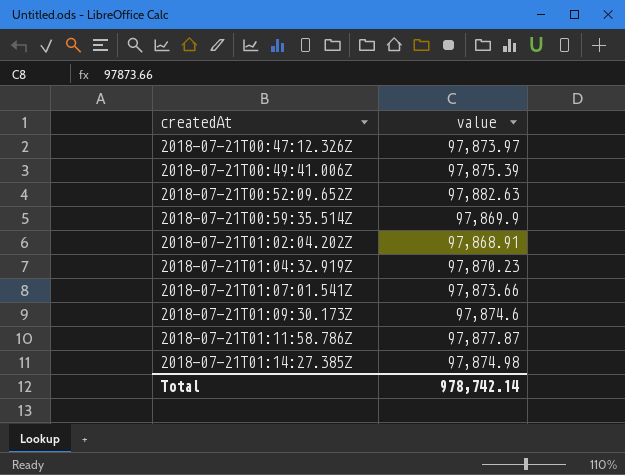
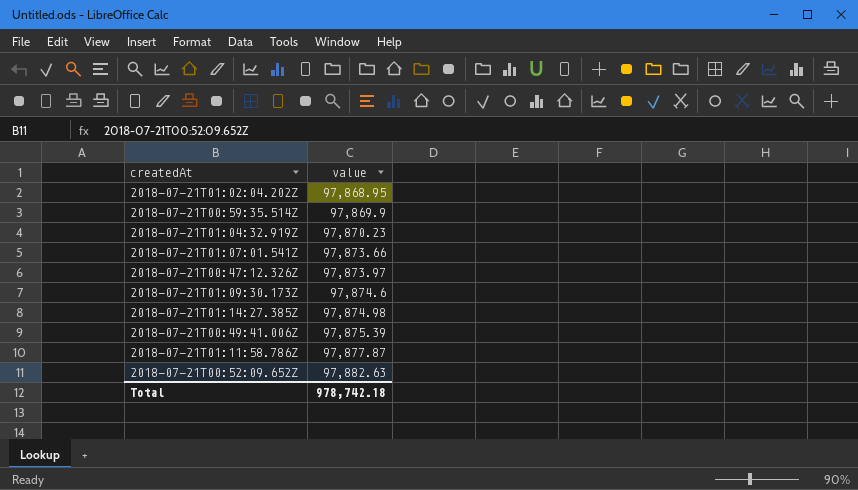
row order: createdAt ascending -> value ascending
2018-07-21T01:02:04.202Z | value: 97,868.91 -> 97,868.95
Total | value: 978,742.14 -> 978,742.18

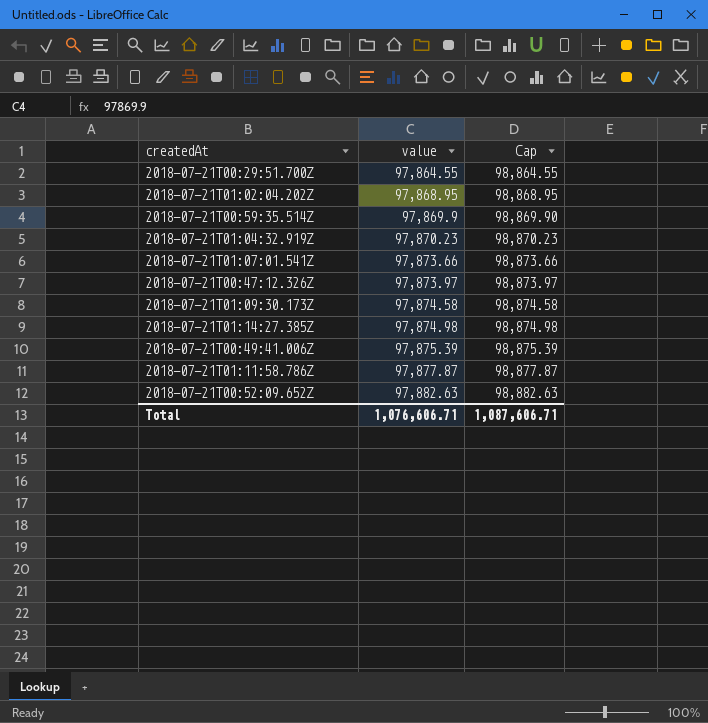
column Cap | formula: none -> [value] + 1000
row 2018-07-21T00:29:51.700Z: none -> 97,864.55 | 98,864.55
2018-07-21T01:09:30.173Z | value: 97,874.6 -> 97,874.58
Total | value: 978,742.18 -> 1,076,606.71

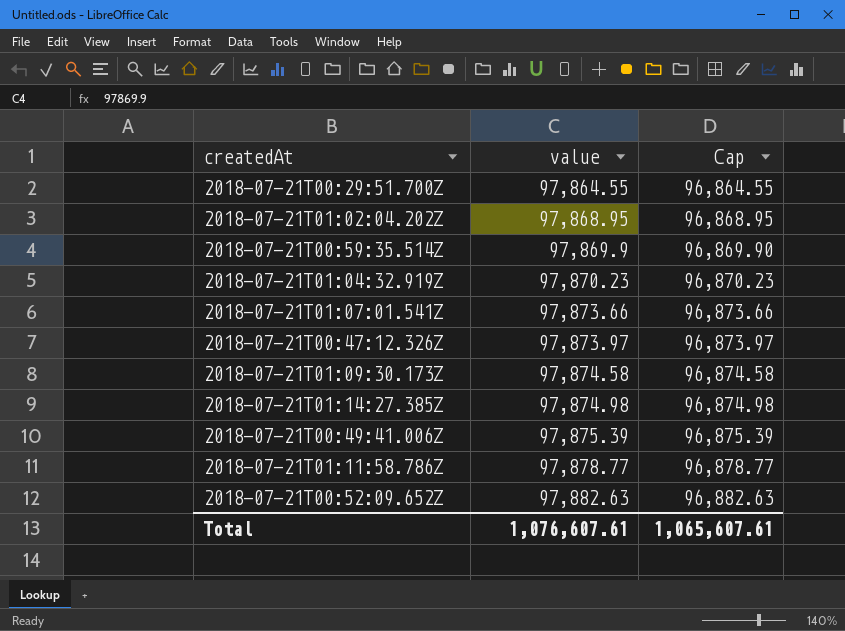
column Cap | formula: [value] + 1000 -> [value] - 1000
2018-07-21T01:11:58.786Z | value: 97,877.87 -> 97,878.77
Total | value: 1,076,606.71 -> 1,076,607.61
Total | Cap: 1,087,606.71 -> 1,065,607.61

